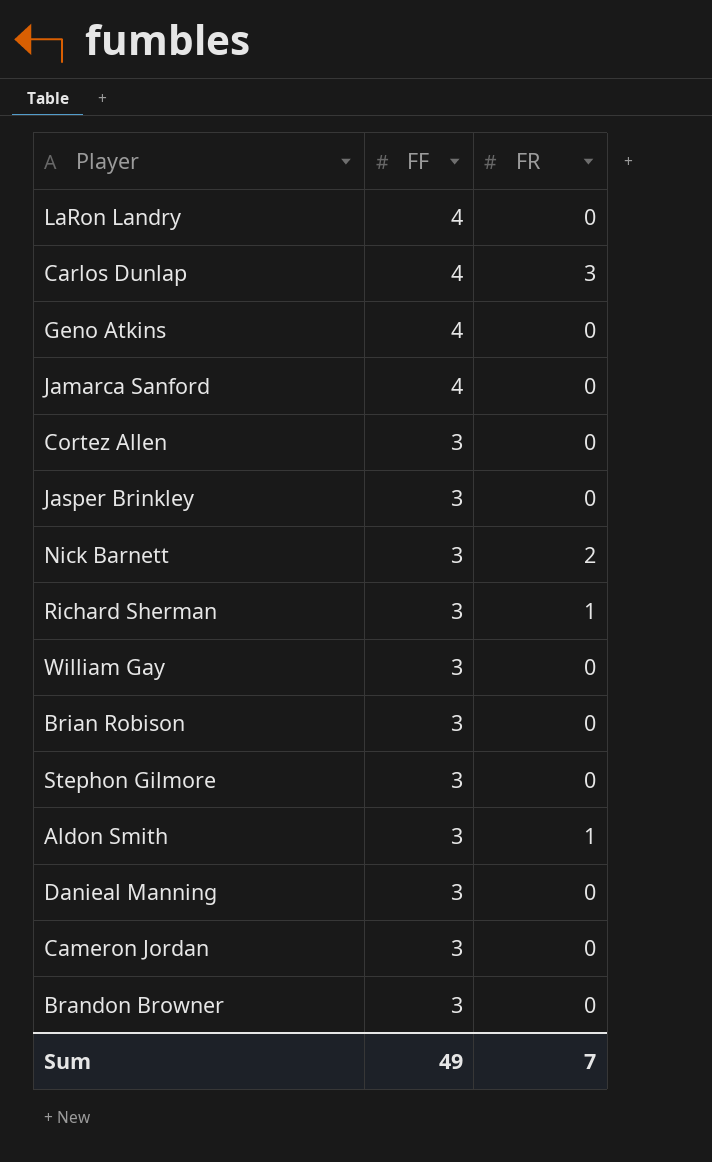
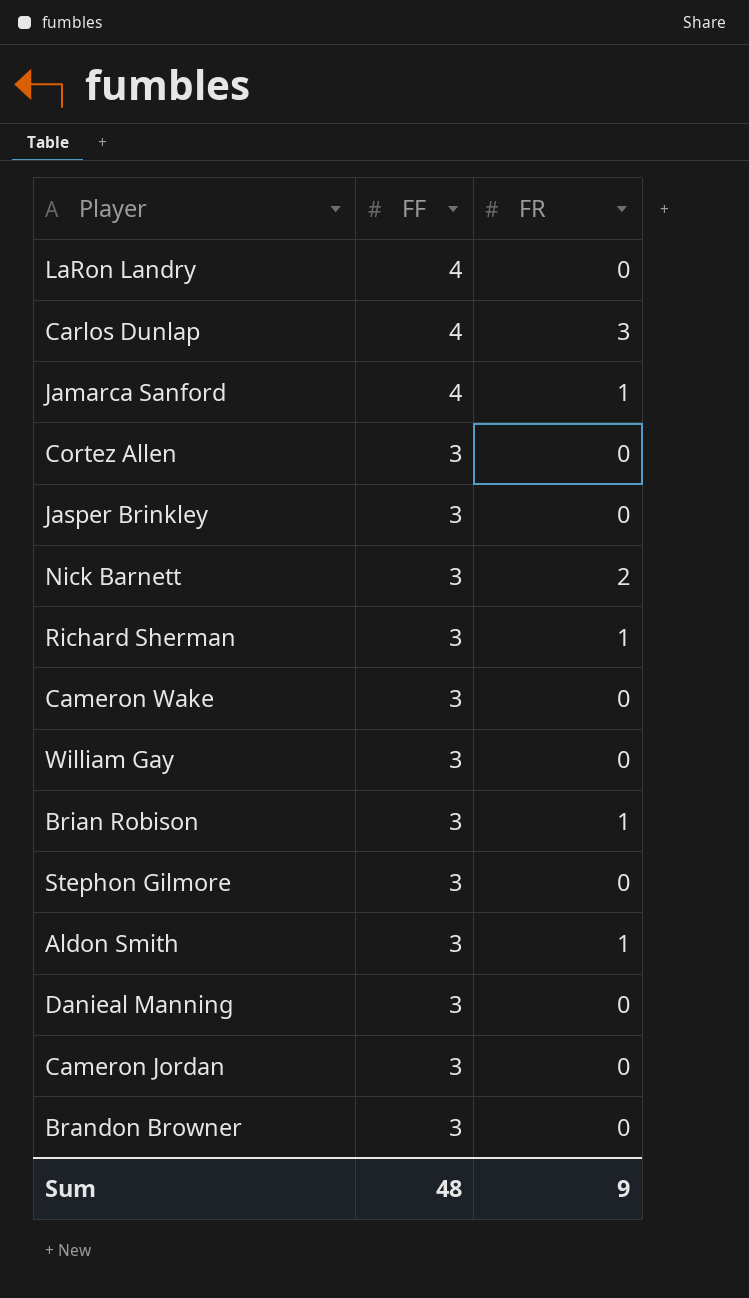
row Geno Atkins: 4 | 0 -> none
Jamarca Sanford | FR: 0 -> 1
row Cameron Wake: none -> 3 | 0
Brian Robison | FR: 0 -> 1
Sum | FF: 49 -> 48
Sum | FR: 7 -> 9

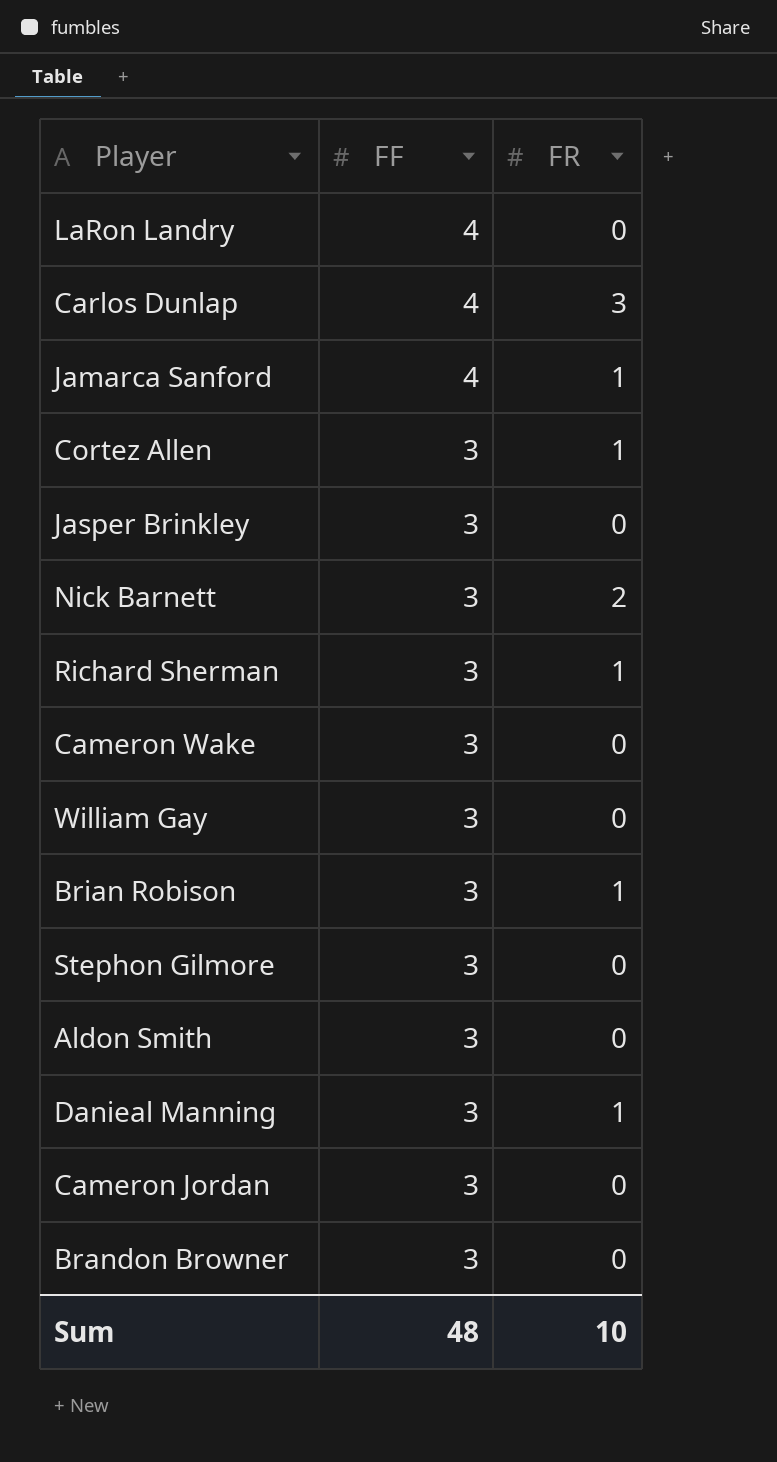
Cortez Allen | FR: 0 -> 1
Aldon Smith | FR: 1 -> 0
Danieal Manning | FR: 0 -> 1
Sum | FR: 9 -> 10

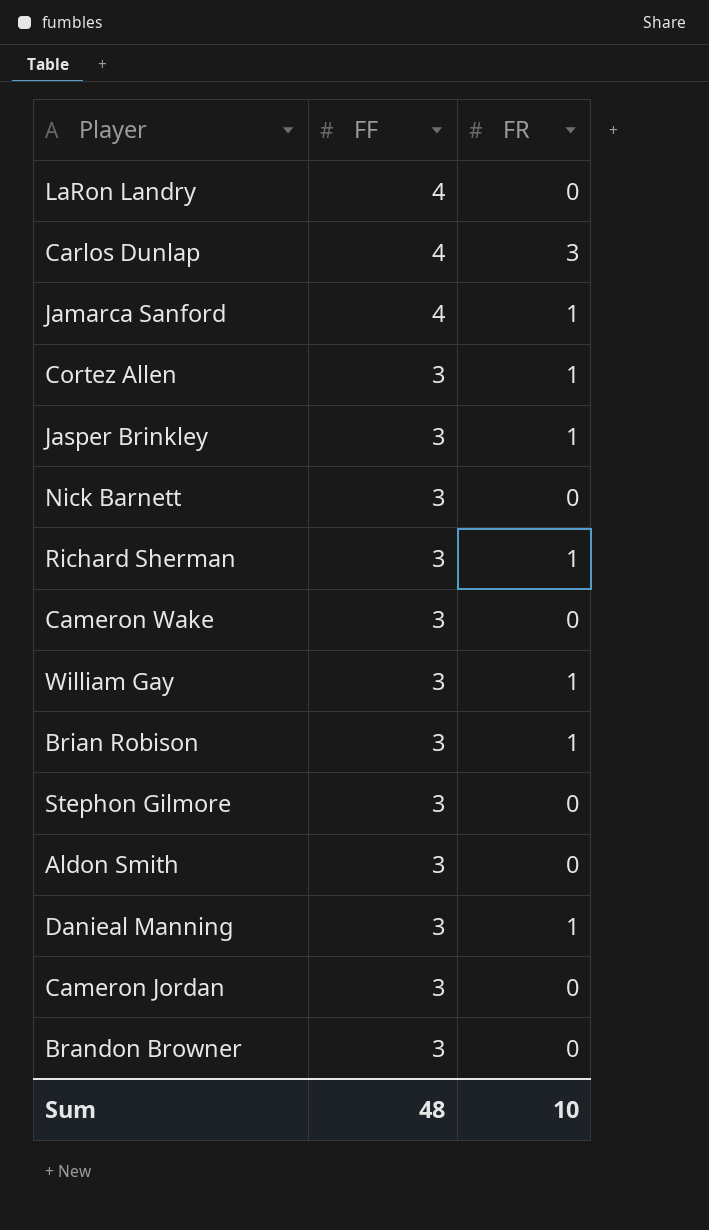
Jasper Brinkley | FR: 0 -> 1
Nick Barnett | FR: 2 -> 0
William Gay | FR: 0 -> 1

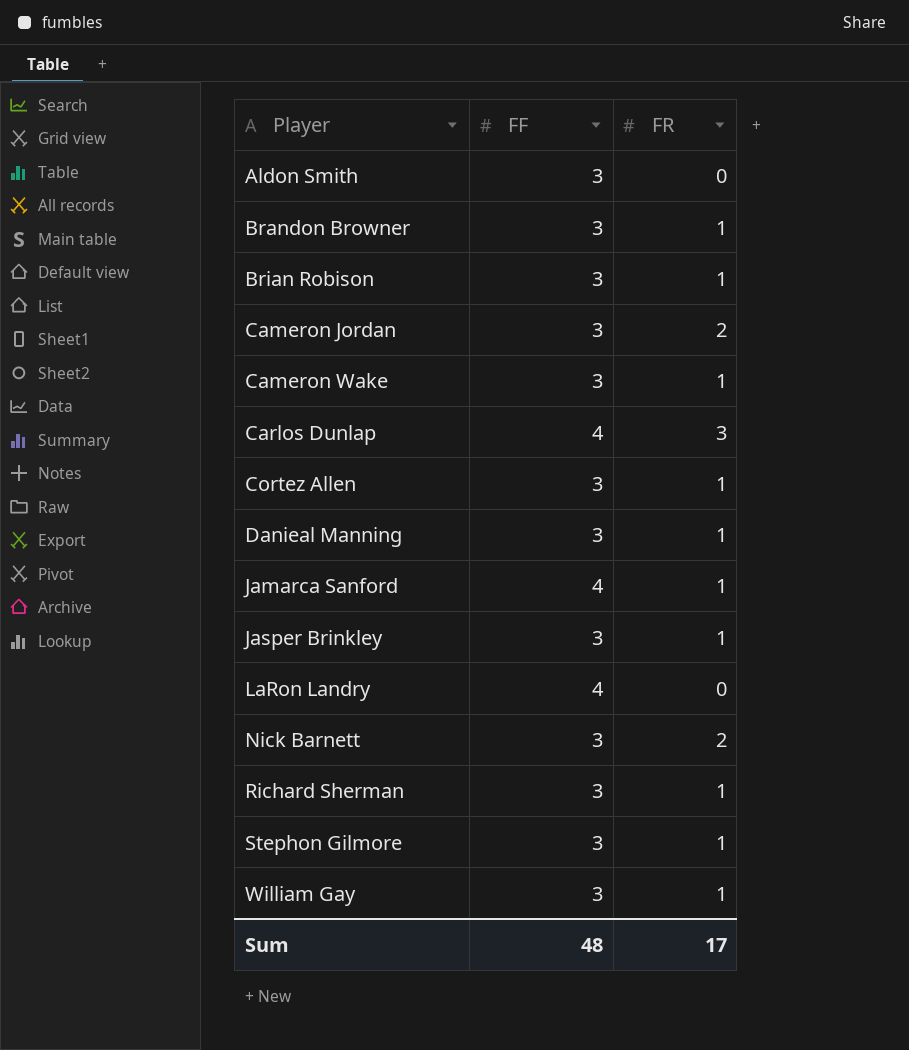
row order: FF descending -> Player ascending
Brandon Browner | FR: 0 -> 1
Cameron Jordan | FR: 0 -> 2
Cameron Wake | FR: 0 -> 1
Nick Barnett | FR: 0 -> 2
Stephon Gilmore | FR: 0 -> 1
Sum | FR: 10 -> 17

